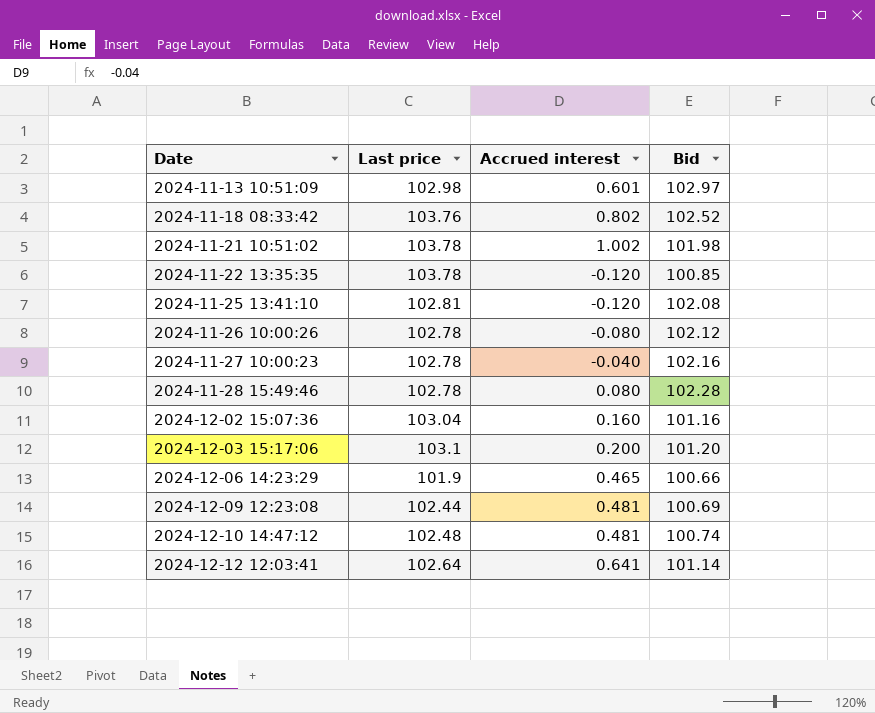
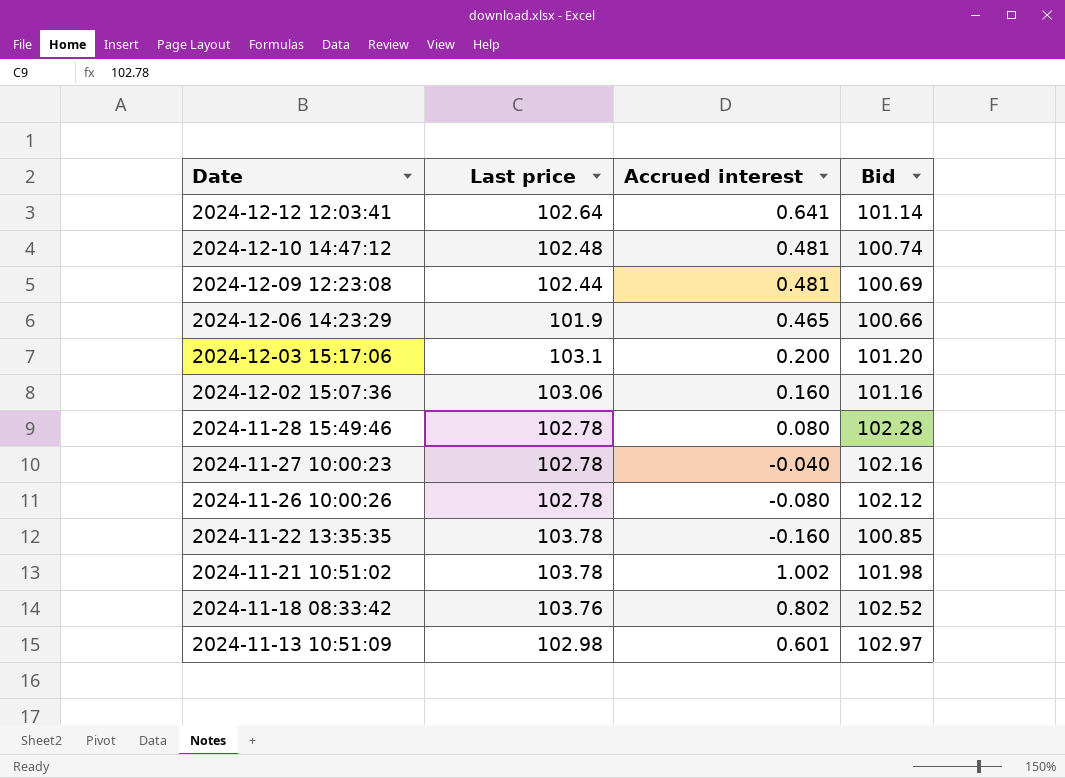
row order: Date ascending -> Date descending
row 2024-11-25 13:41:10: 102.81 | -0.120 | 102.08 -> none
2024-12-02 15:07:36 | Last price: 103.04 -> 103.06
2024-11-22 13:35:35 | Accrued interest: -0.120 -> -0.160

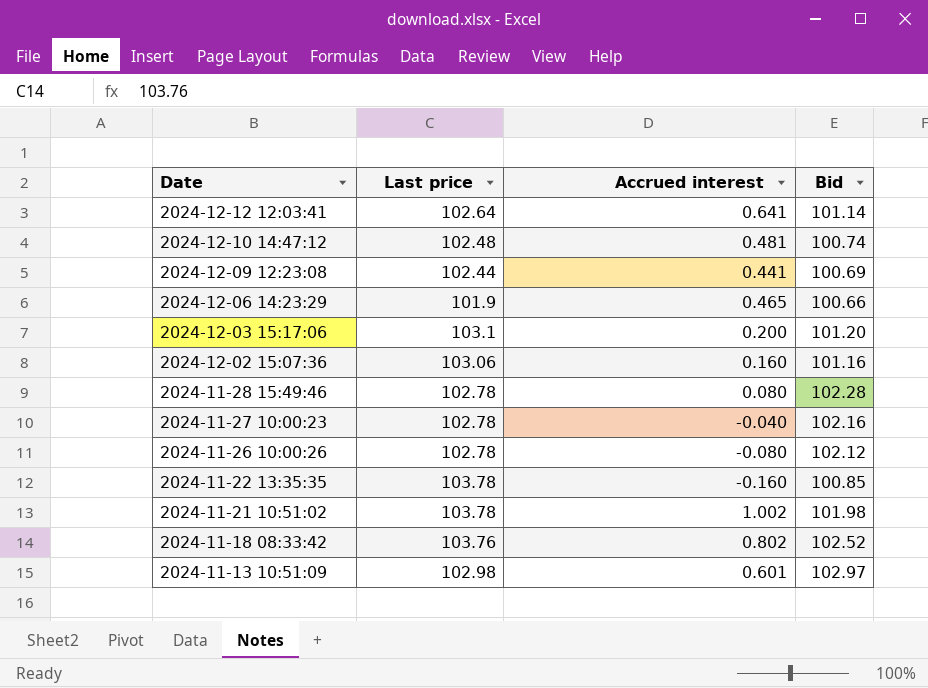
2024-12-09 12:23:08 | Accrued interest: 0.481 -> 0.441

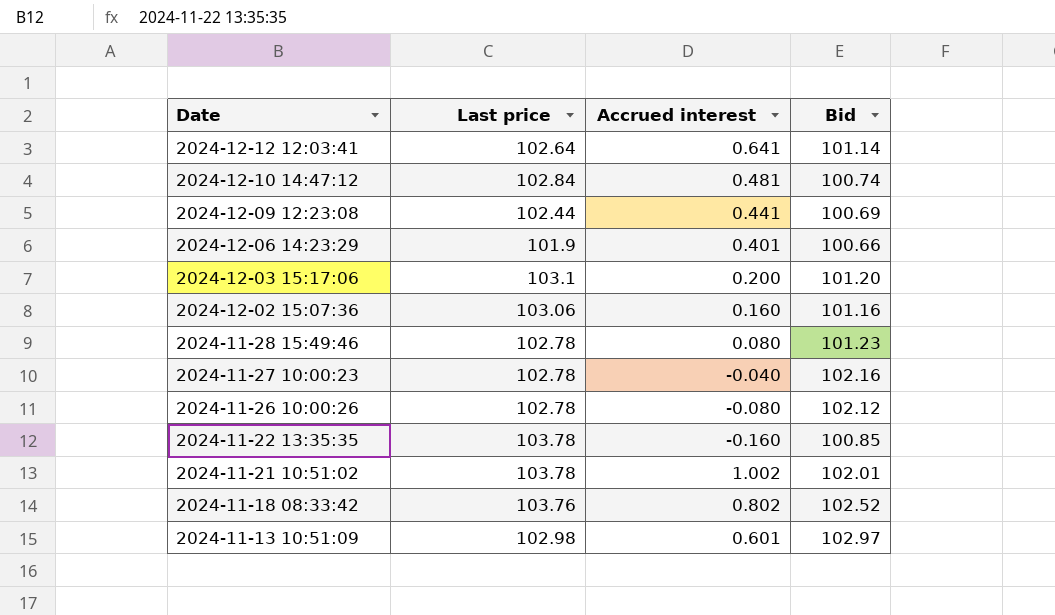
2024-12-10 14:47:12 | Last price: 102.48 -> 102.84
2024-12-06 14:23:29 | Accrued interest: 0.465 -> 0.401
2024-11-28 15:49:46 | Bid: 102.28 -> 101.23
2024-11-21 10:51:02 | Bid: 101.98 -> 102.01

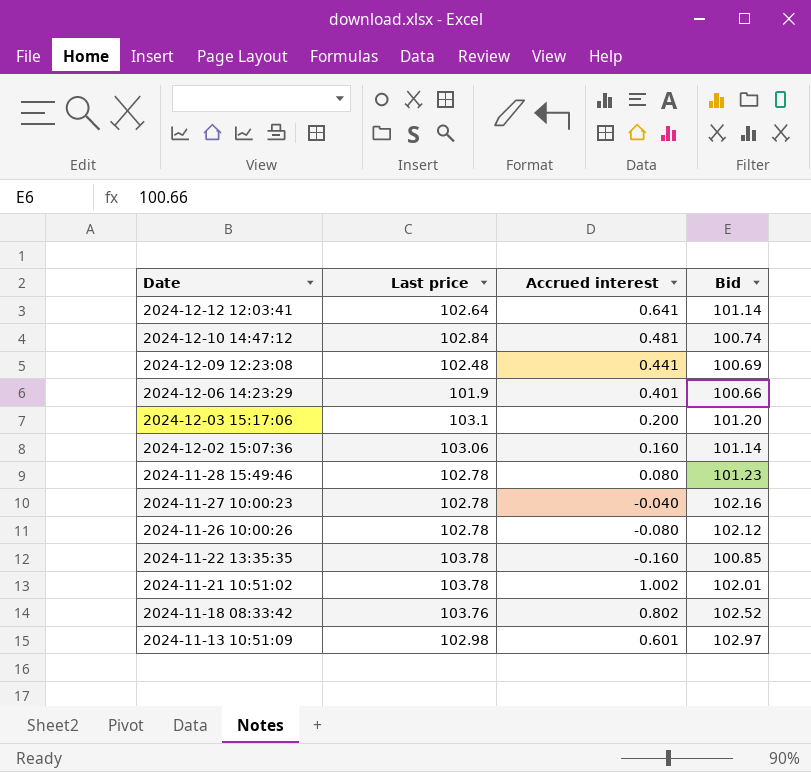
2024-12-09 12:23:08 | Last price: 102.44 -> 102.48
2024-12-02 15:07:36 | Bid: 101.16 -> 101.14

